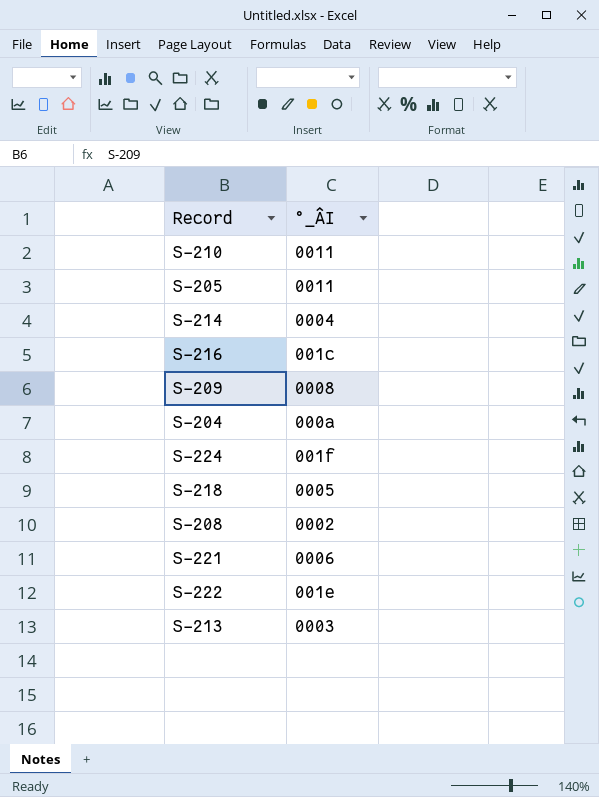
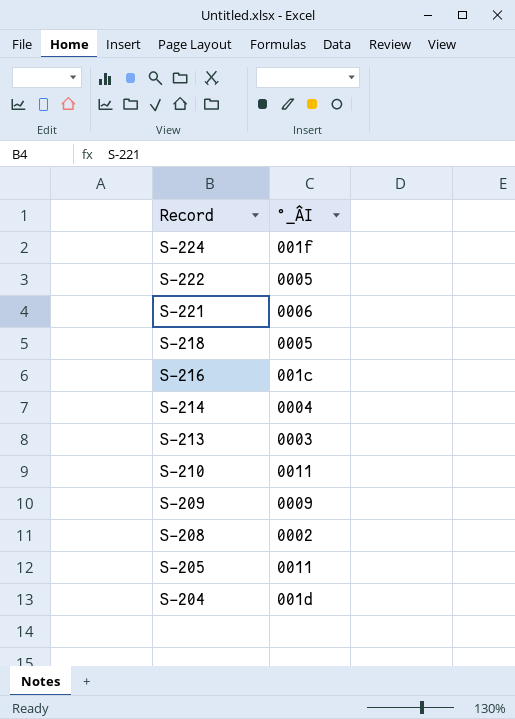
row order: none -> Record descending
S-222 | °_ÂI: 001e -> 0005
S-209 | °_ÂI: 0008 -> 0009
S-204 | °_ÂI: 000a -> 001d

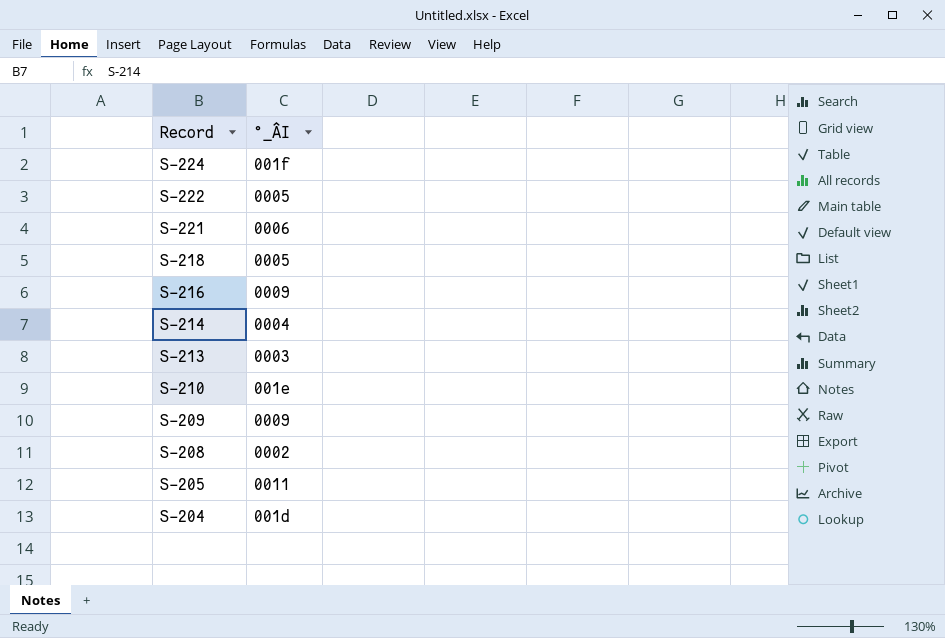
S-216 | °_ÂI: 001c -> 0009
S-210 | °_ÂI: 0011 -> 001e

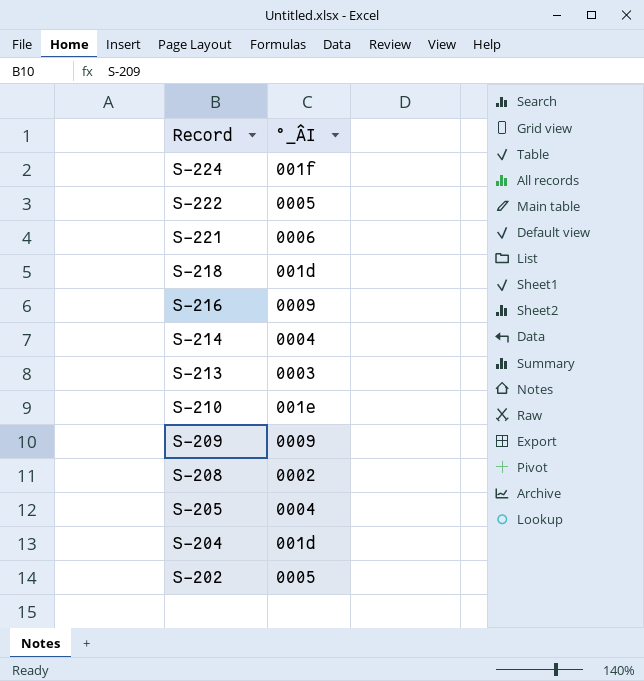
S-218 | °_ÂI: 0005 -> 001d
S-205 | °_ÂI: 0011 -> 0004
row S-202: none -> 0005

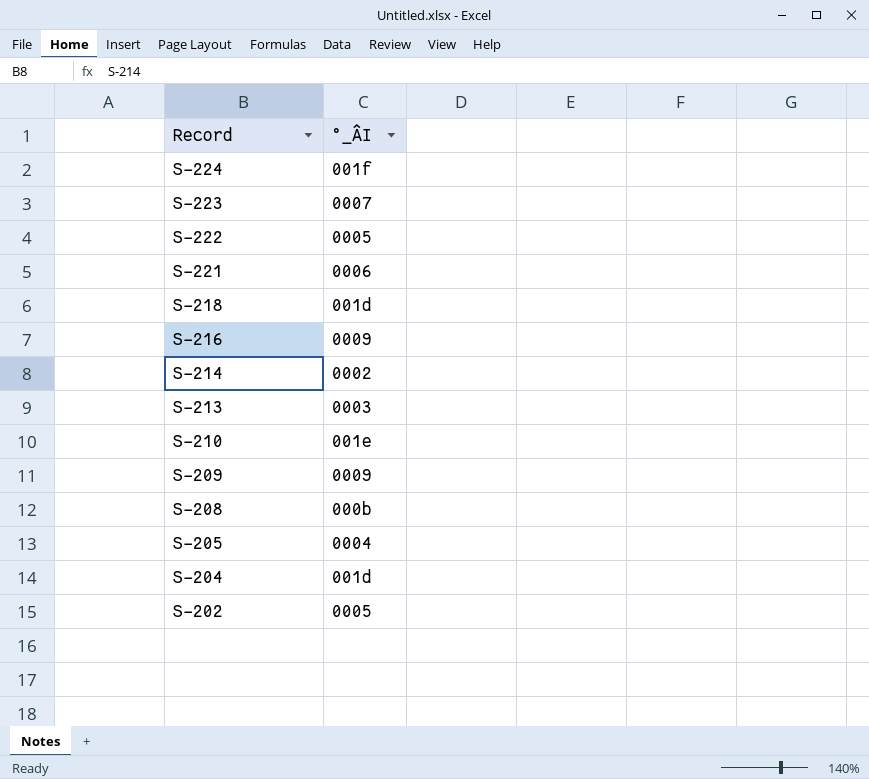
row S-223: none -> 0007
S-214 | °_ÂI: 0004 -> 0002
S-208 | °_ÂI: 0002 -> 000b

